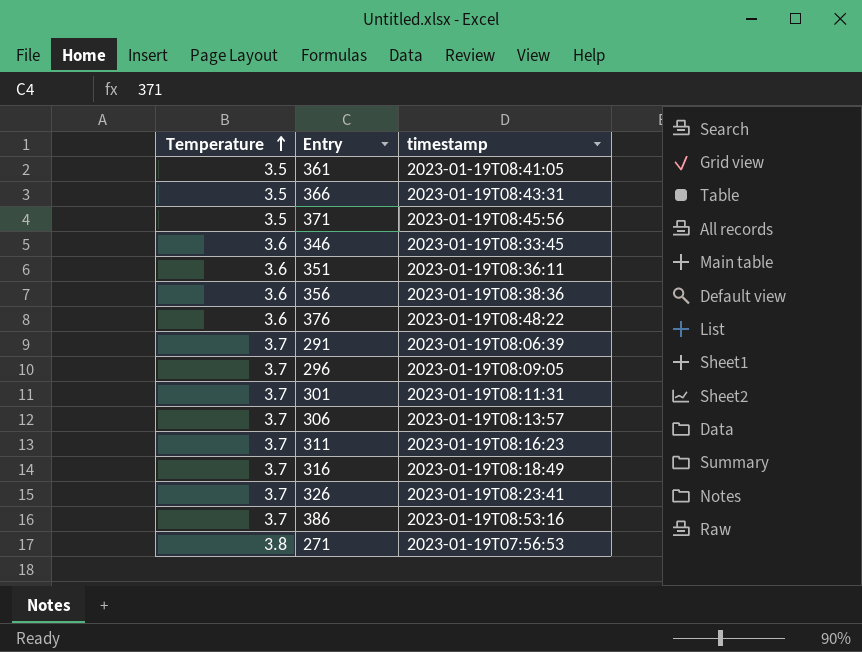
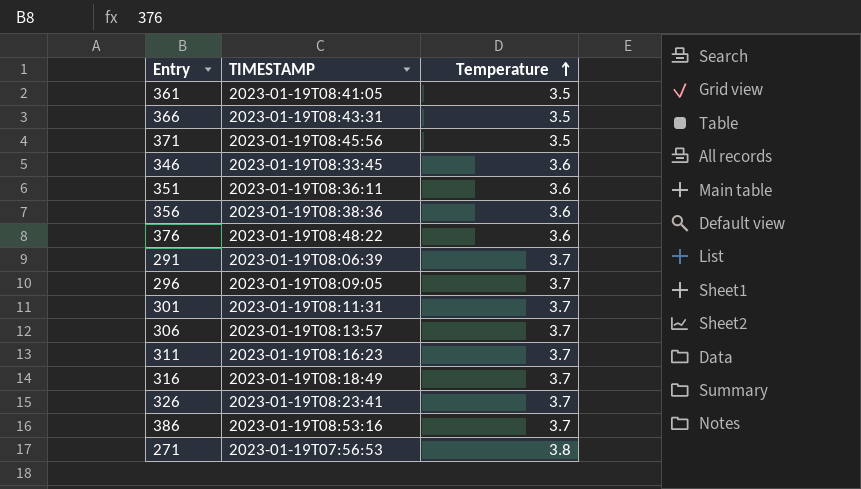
column name: timestamp -> TIMESTAMP
column Temperature | position: 1 -> 3

